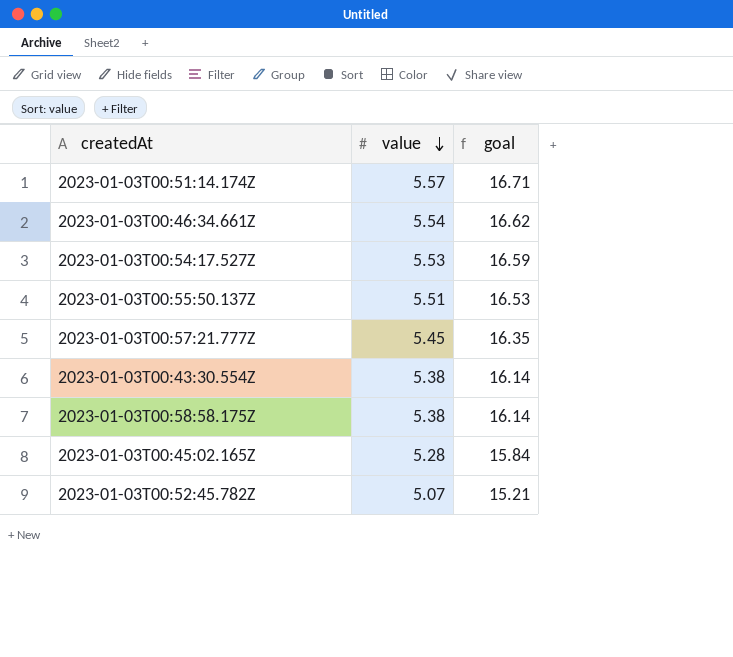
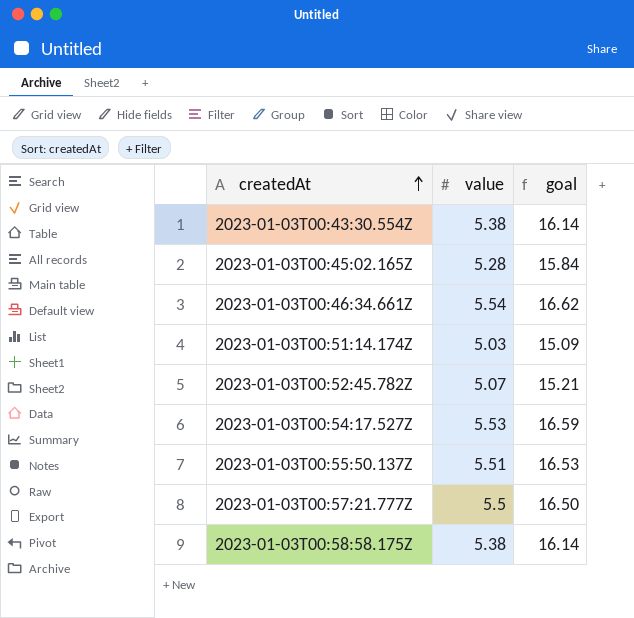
row order: value descending -> createdAt ascending
2023-01-03T00:51:14.174Z | value: 5.57 -> 5.03
2023-01-03T00:51:14.174Z | goal: 16.71 -> 15.09
2023-01-03T00:57:21.777Z | value: 5.45 -> 5.5
2023-01-03T00:57:21.777Z | goal: 16.35 -> 16.50

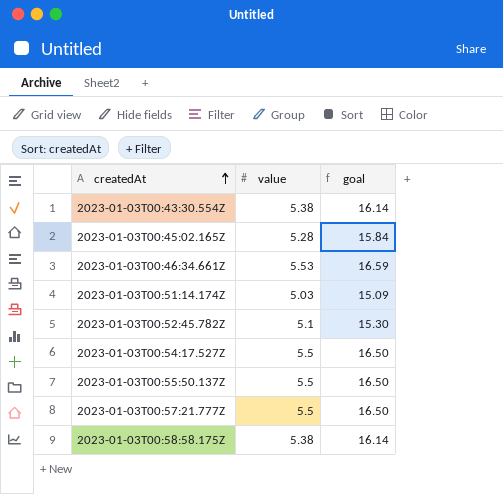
2023-01-03T00:46:34.661Z | value: 5.54 -> 5.53
2023-01-03T00:46:34.661Z | goal: 16.62 -> 16.59
2023-01-03T00:52:45.782Z | value: 5.07 -> 5.1
2023-01-03T00:52:45.782Z | goal: 15.21 -> 15.30
2023-01-03T00:54:17.527Z | value: 5.53 -> 5.5
2023-01-03T00:54:17.527Z | goal: 16.59 -> 16.50
2023-01-03T00:55:50.137Z | value: 5.51 -> 5.5
2023-01-03T00:55:50.137Z | goal: 16.53 -> 16.50

